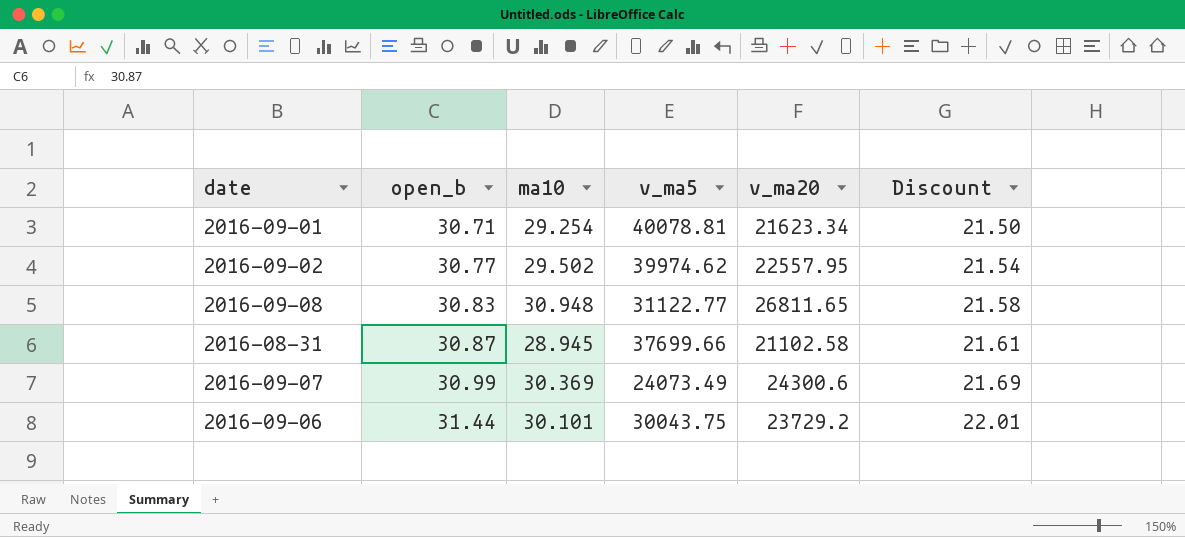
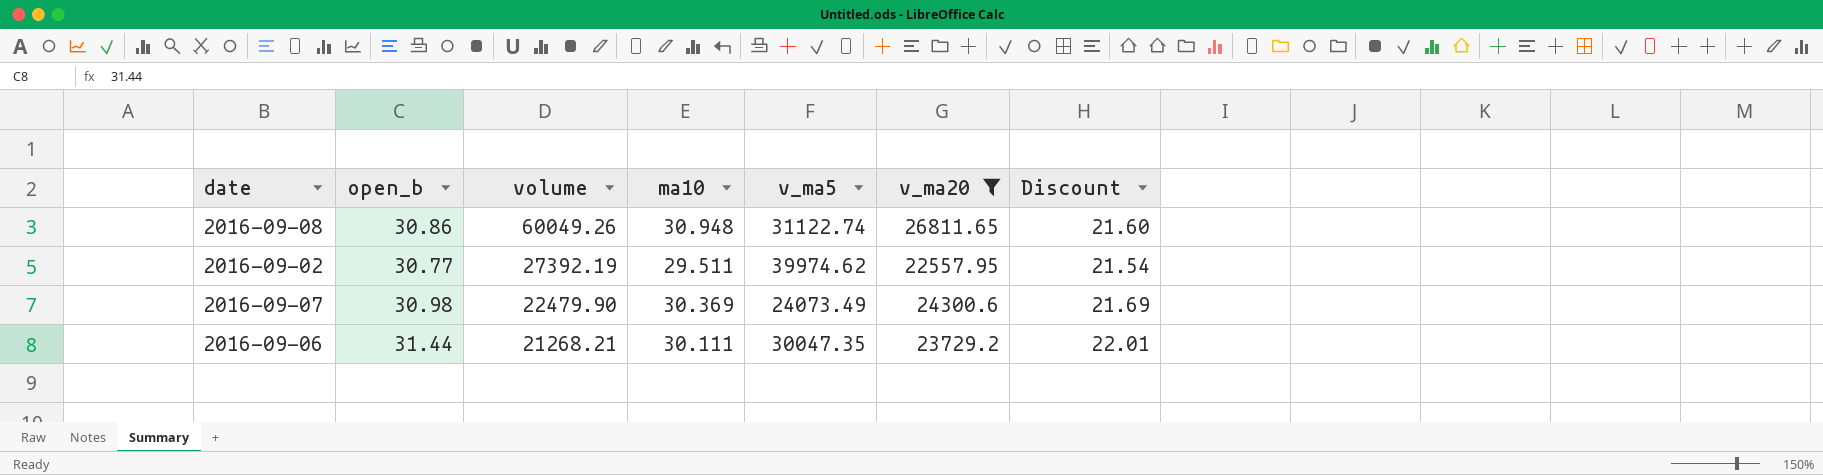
filter: none -> v_ma20 >= 22557.95
row order: open_b ascending -> volume descending
column volume | position: none -> 3
2016-09-08 | open_b: 30.83 -> 30.86
2016-09-08 | v_ma5: 31122.77 -> 31122.74
2016-09-08 | Discount: 21.58 -> 21.60
2016-09-02 | ma10: 29.502 -> 29.511
2016-09-07 | open_b: 30.99 -> 30.98
2016-09-06 | ma10: 30.101 -> 30.111
2016-09-06 | v_ma5: 30043.75 -> 30047.35

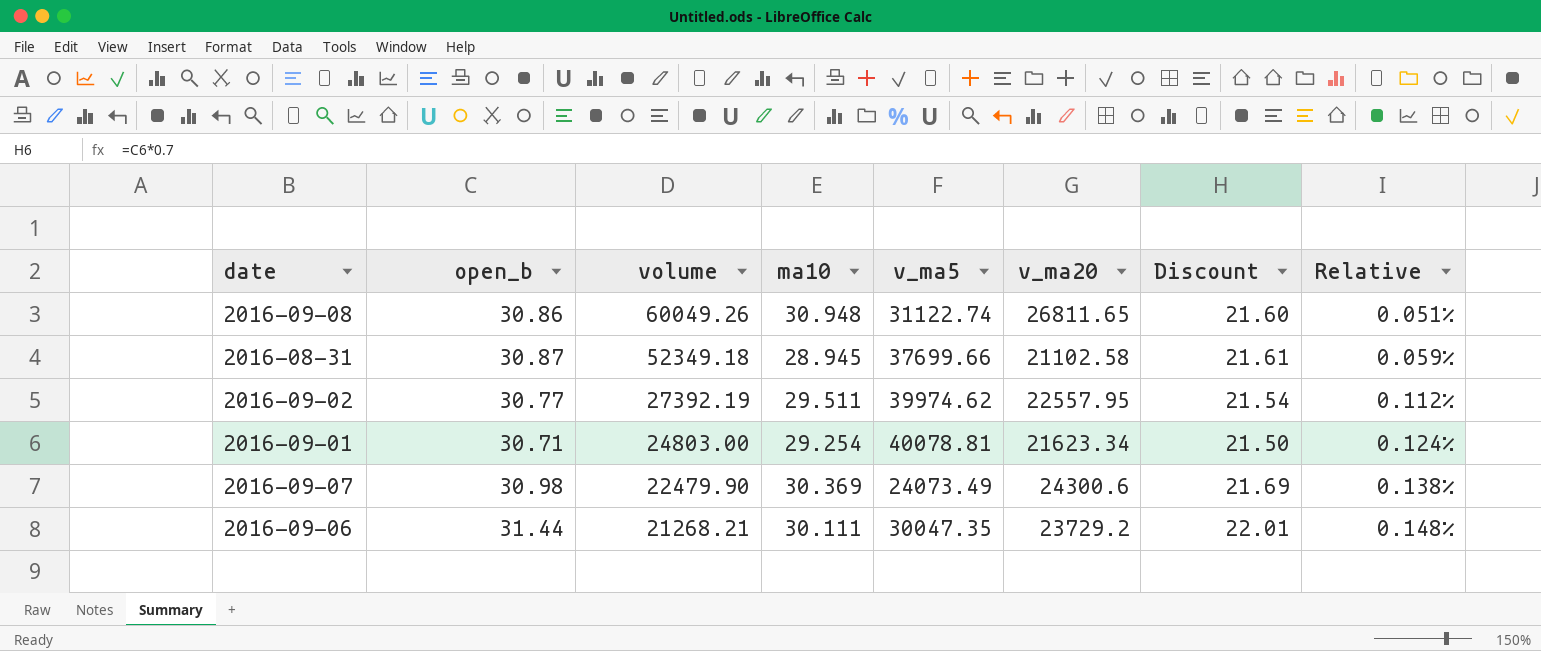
filter: v_ma20 >= 22557.95 -> none
column Relative | formula: none -> [open_b] / [volume]

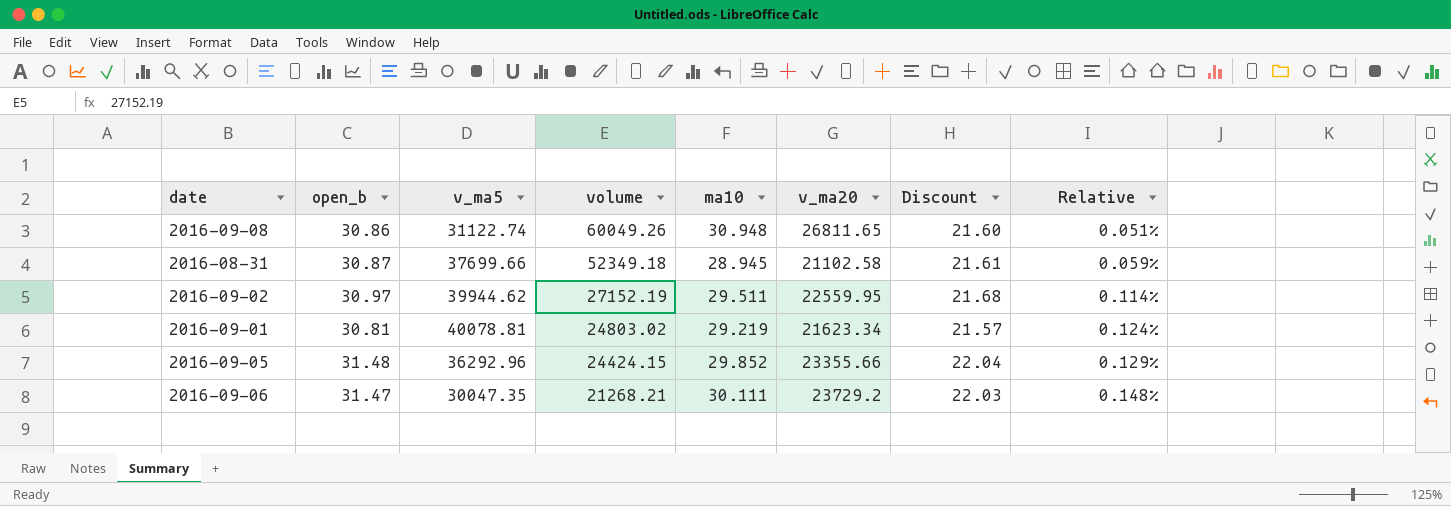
column v_ma5 | position: 5 -> 3
row 2016-09-07: 30.98 | 22479.90 | 30.369 | 24073.49 | 24300.6 | 21.69 | 0.138% -> none
2016-09-02 | open_b: 30.77 -> 30.97
2016-09-02 | v_ma5: 39974.62 -> 39944.62
2016-09-02 | volume: 27392.19 -> 27152.19
2016-09-02 | v_ma20: 22557.95 -> 22559.95
2016-09-02 | Discount: 21.54 -> 21.68
2016-09-02 | Relative: 0.112% -> 0.114%
2016-09-01 | open_b: 30.71 -> 30.81
2016-09-01 | volume: 24803.00 -> 24803.02
2016-09-01 | ma10: 29.254 -> 29.219
2016-09-01 | Discount: 21.50 -> 21.57
row 2016-09-05: none -> 31.48 | 36292.96 | 24424.15 | 29.852 | 23355.66 | 22.04 | 0.129%
2016-09-06 | open_b: 31.44 -> 31.47
2016-09-06 | Discount: 22.01 -> 22.03

